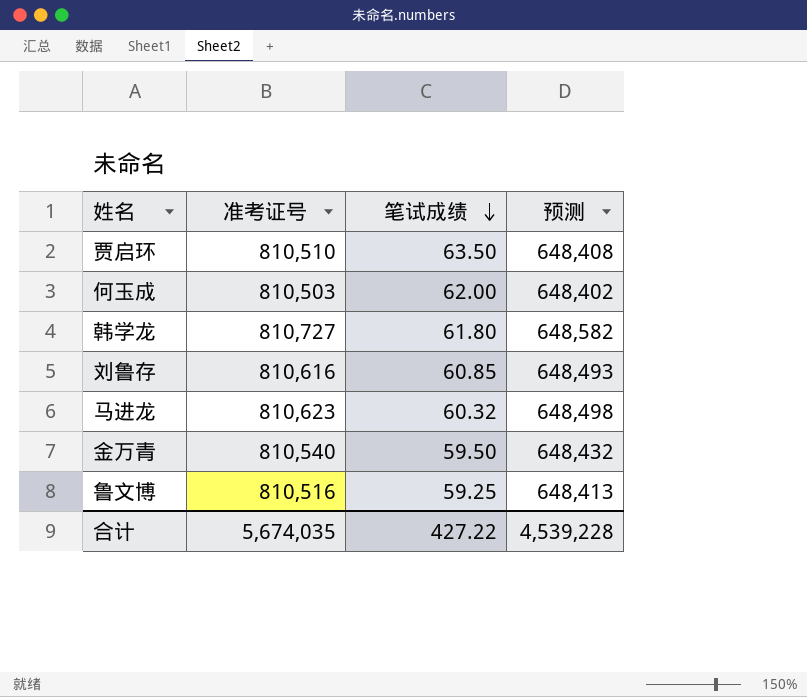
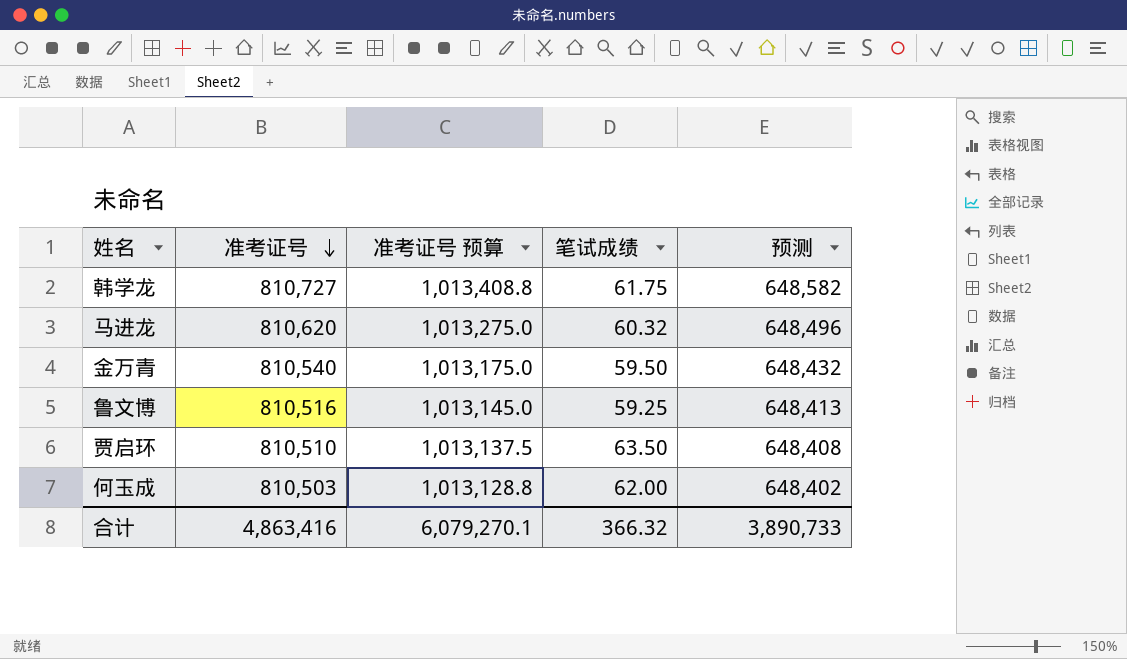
row order: 笔试成绩 descending -> 准考证号 descending
column 准考证号 预算 | formula: none -> [准考证号] * 1.25
row 刘鲁存: 810,616 | 60.85 | 648,493 -> none
韩学龙 | 笔试成绩: 61.80 -> 61.75
马进龙 | 准考证号: 810,623 -> 810,620
马进龙 | 预测: 648,498 -> 648,496
合计 | 准考证号: 5,674,035 -> 4,863,416
合计 | 笔试成绩: 427.22 -> 366.32
合计 | 预测: 4,539,228 -> 3,890,733

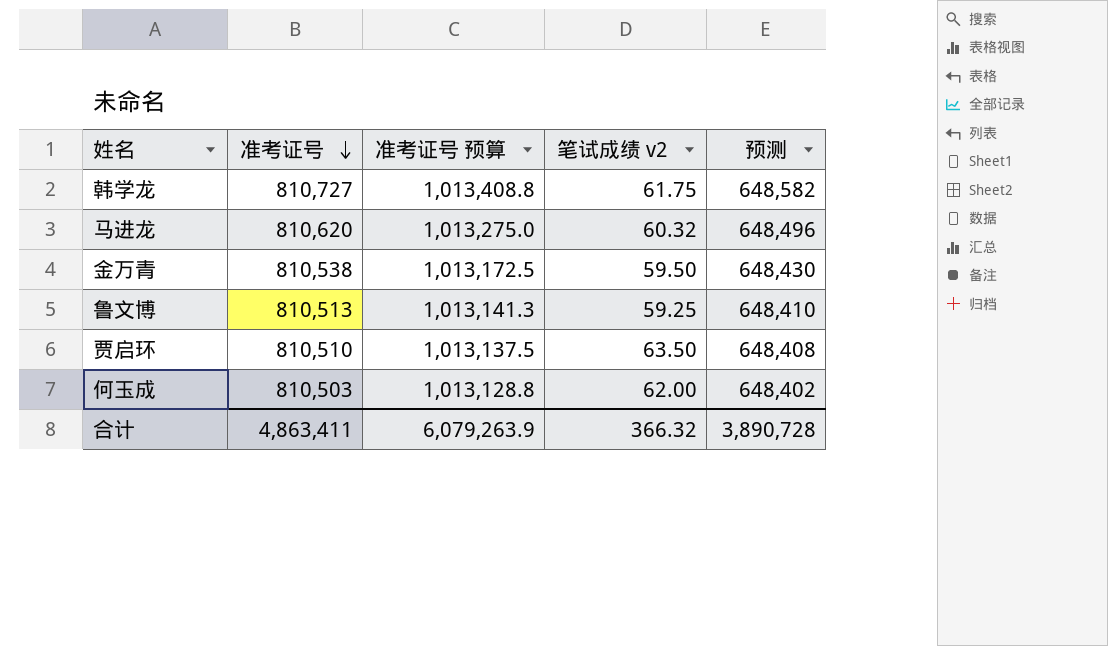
column name: 笔试成绩 -> 笔试成绩 v2
金万青 | 准考证号: 810,540 -> 810,538
金万青 | 准考证号 预算: 1,013,175.0 -> 1,013,172.5
金万青 | 预测: 648,432 -> 648,430
鲁文博 | 准考证号: 810,516 -> 810,513
鲁文博 | 准考证号 预算: 1,013,145.0 -> 1,013,141.3
鲁文博 | 预测: 648,413 -> 648,410
合计 | 准考证号: 4,863,416 -> 4,863,411
合计 | 准考证号 预算: 6,079,270.1 -> 6,079,263.9
合计 | 预测: 3,890,733 -> 3,890,728

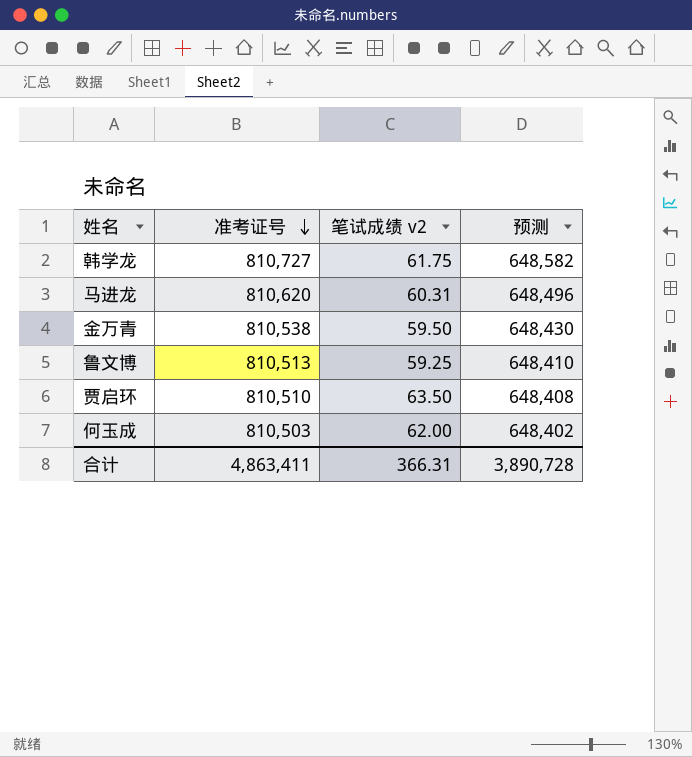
column 准考证号 预算 | formula: [准考证号] * 1.25 -> none
马进龙 | 笔试成绩 v2: 60.32 -> 60.31
合计 | 笔试成绩 v2: 366.32 -> 366.31

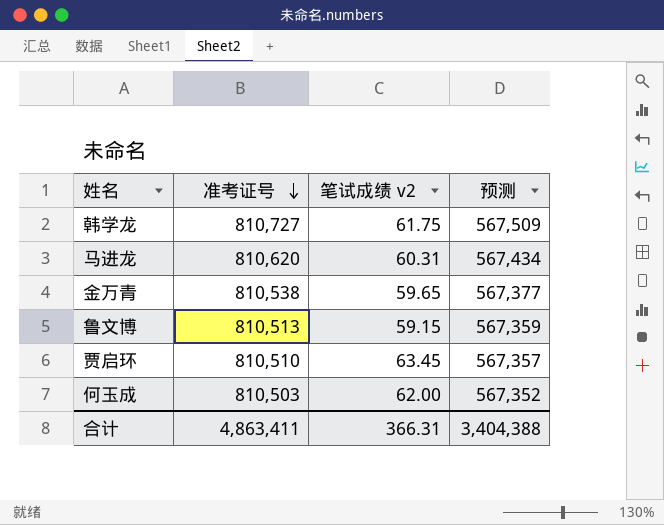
column 预测 | formula: [准考证号] * 0.8 -> [准考证号] * 0.7
金万青 | 笔试成绩 v2: 59.50 -> 59.65
鲁文博 | 笔试成绩 v2: 59.25 -> 59.15
贾启环 | 笔试成绩 v2: 63.50 -> 63.45
合计 | 预测: 3,890,728 -> 3,404,388

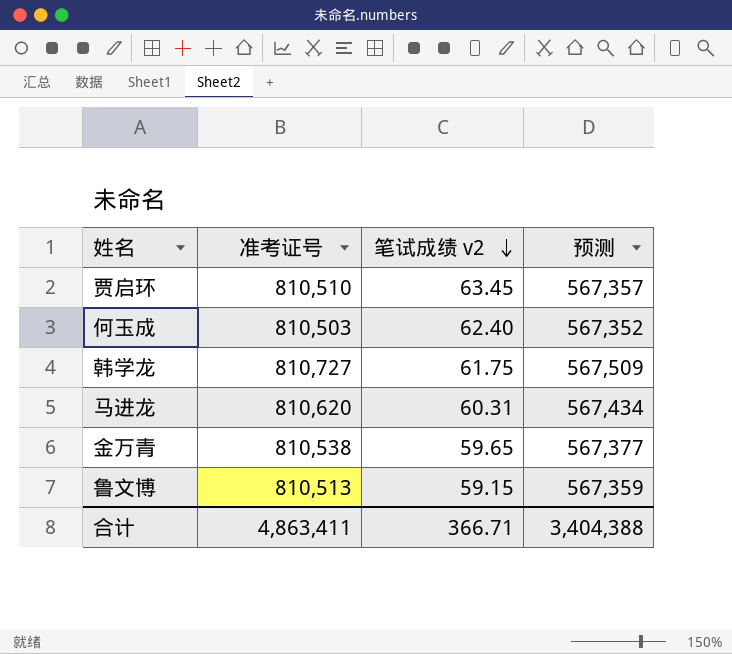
row order: 准考证号 descending -> 笔试成绩 v2 descending
何玉成 | 笔试成绩 v2: 62.00 -> 62.40
合计 | 笔试成绩 v2: 366.31 -> 366.71

